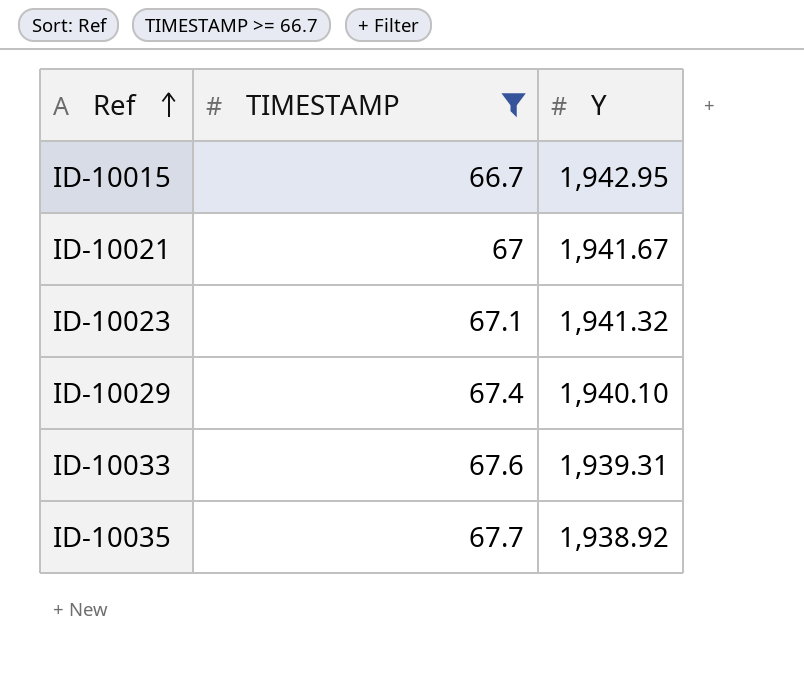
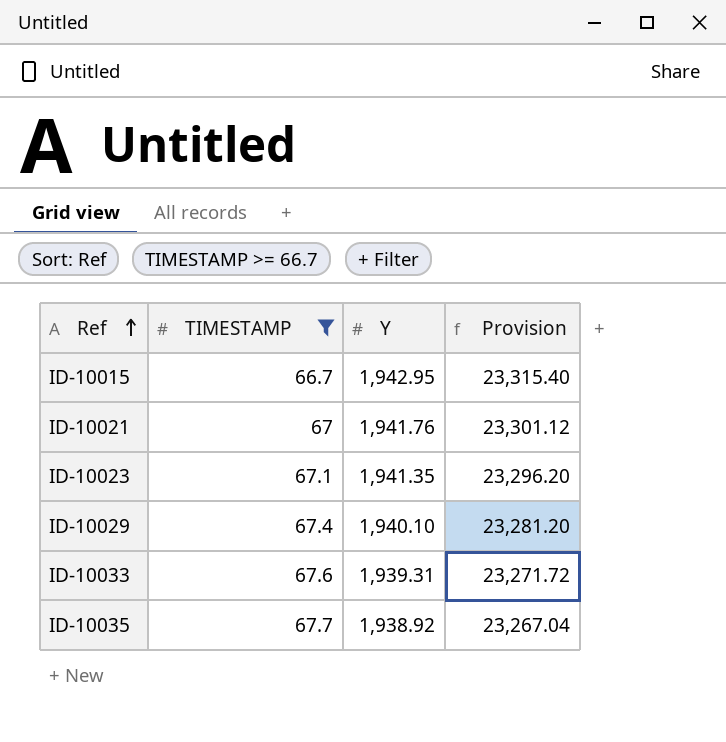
column Provision | formula: none -> [Y] * 12
ID-10021 | Y: 1,941.67 -> 1,941.76
ID-10023 | Y: 1,941.32 -> 1,941.35

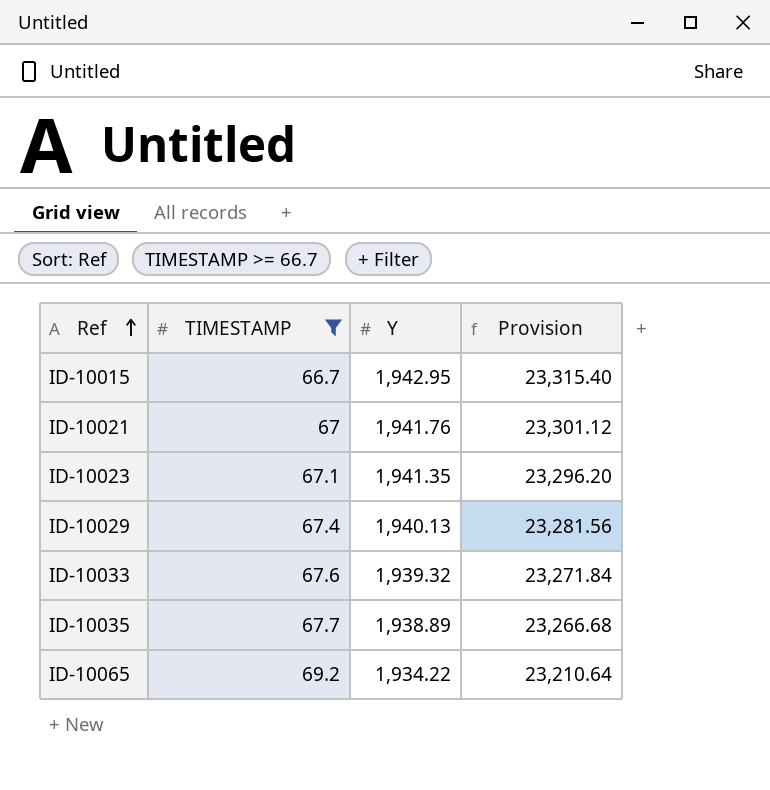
ID-10029 | Y: 1,940.10 -> 1,940.13
ID-10029 | Provision: 23,281.20 -> 23,281.56
ID-10033 | Y: 1,939.31 -> 1,939.32
ID-10033 | Provision: 23,271.72 -> 23,271.84
ID-10035 | Y: 1,938.92 -> 1,938.89
ID-10035 | Provision: 23,267.04 -> 23,266.68
row ID-10065: none -> 69.2 | 1,934.22 | 23,210.64

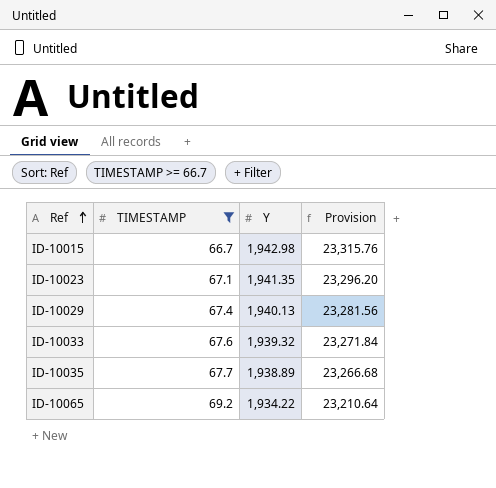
row ID-10021: 67 | 1,941.76 | 23,301.12 -> none
ID-10015 | Y: 1,942.95 -> 1,942.98
ID-10015 | Provision: 23,315.40 -> 23,315.76

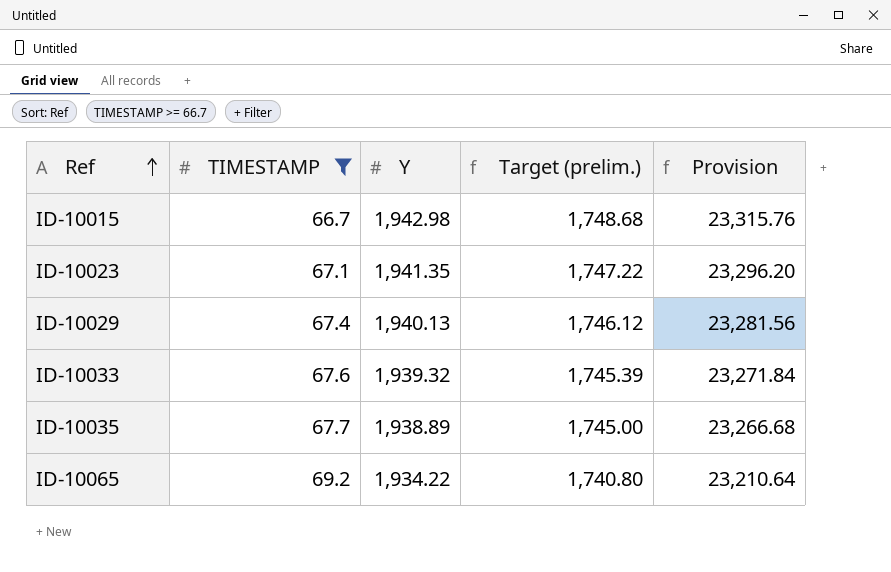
column Target (prelim.) | formula: none -> [Y] * 0.9

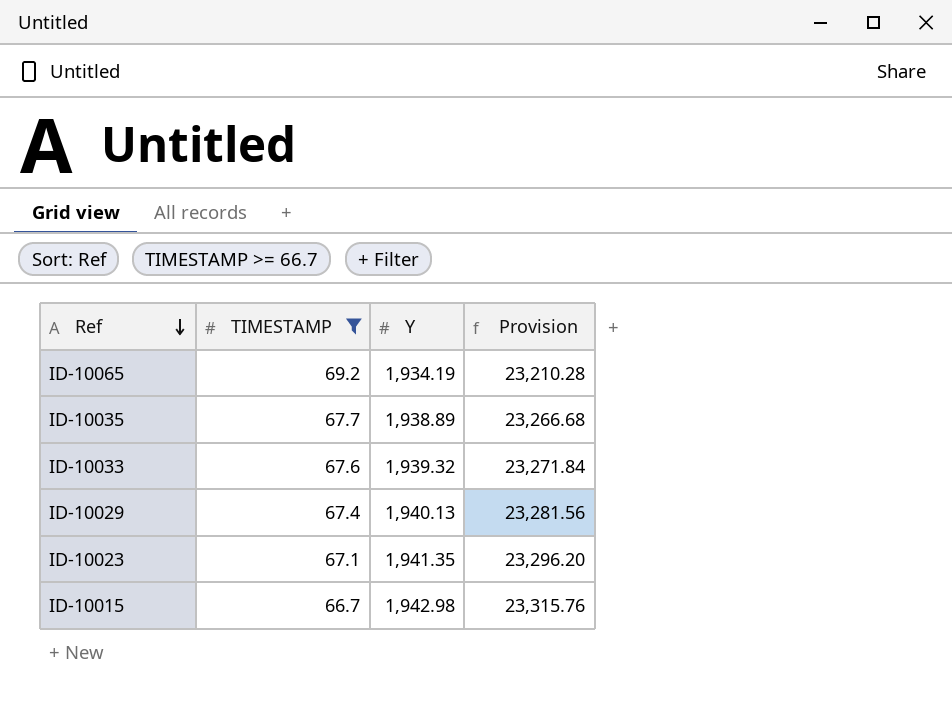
row order: Ref ascending -> Ref descending
column Target (prelim.) | formula: [Y] * 0.9 -> none
ID-10065 | Y: 1,934.22 -> 1,934.19
ID-10065 | Provision: 23,210.64 -> 23,210.28

